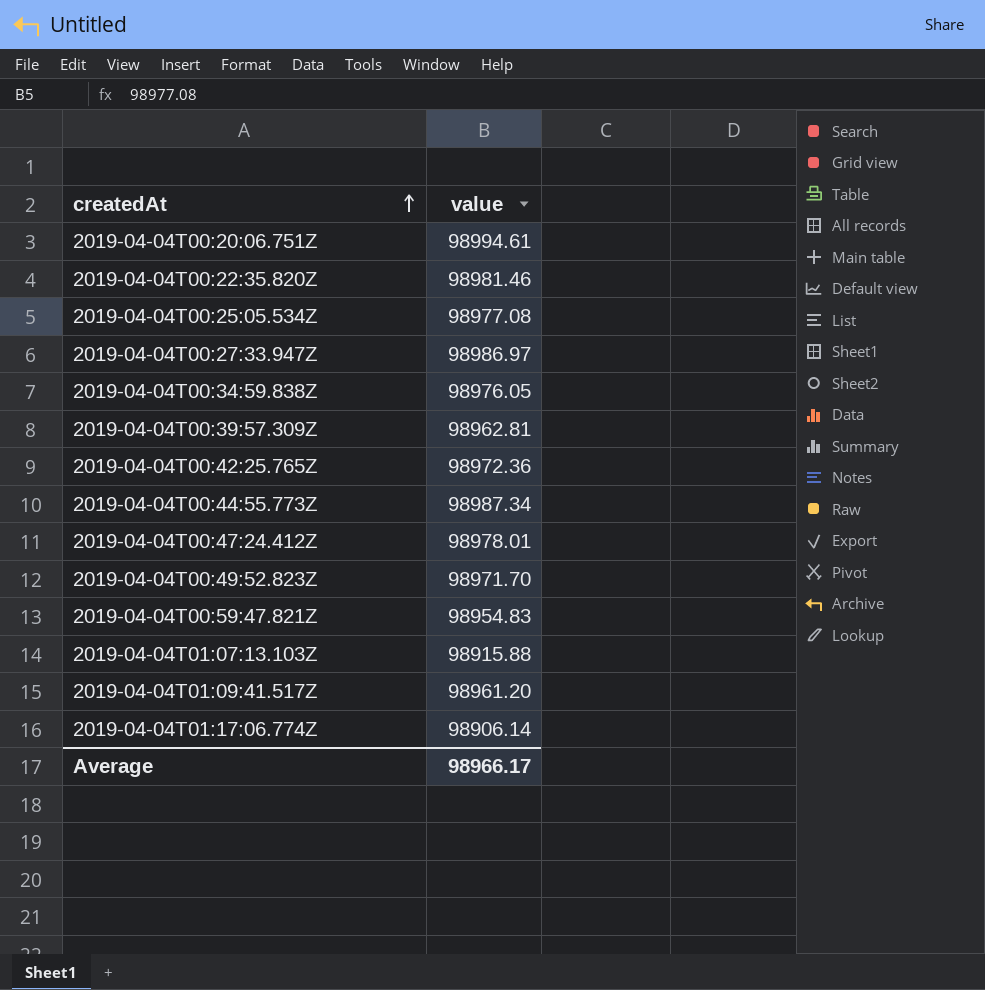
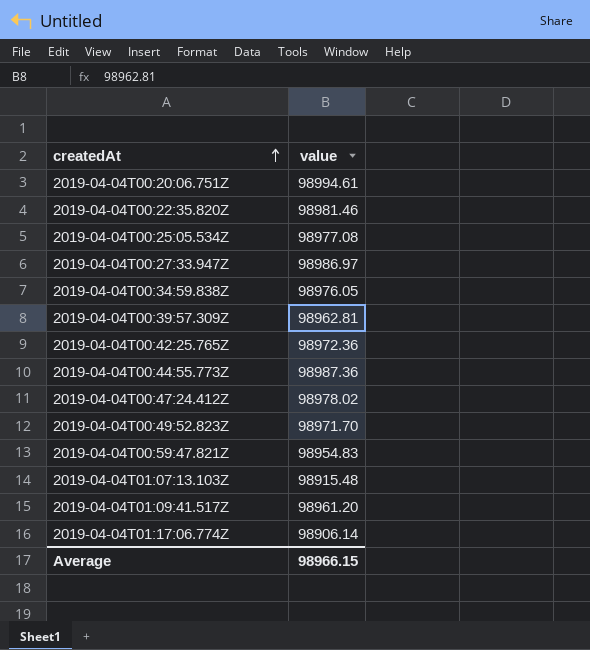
2019-04-04T00:44:55.773Z | value: 98987.34 -> 98987.36
2019-04-04T00:47:24.412Z | value: 98978.01 -> 98978.02
2019-04-04T01:07:13.103Z | value: 98915.88 -> 98915.48
Average | value: 98966.17 -> 98966.15

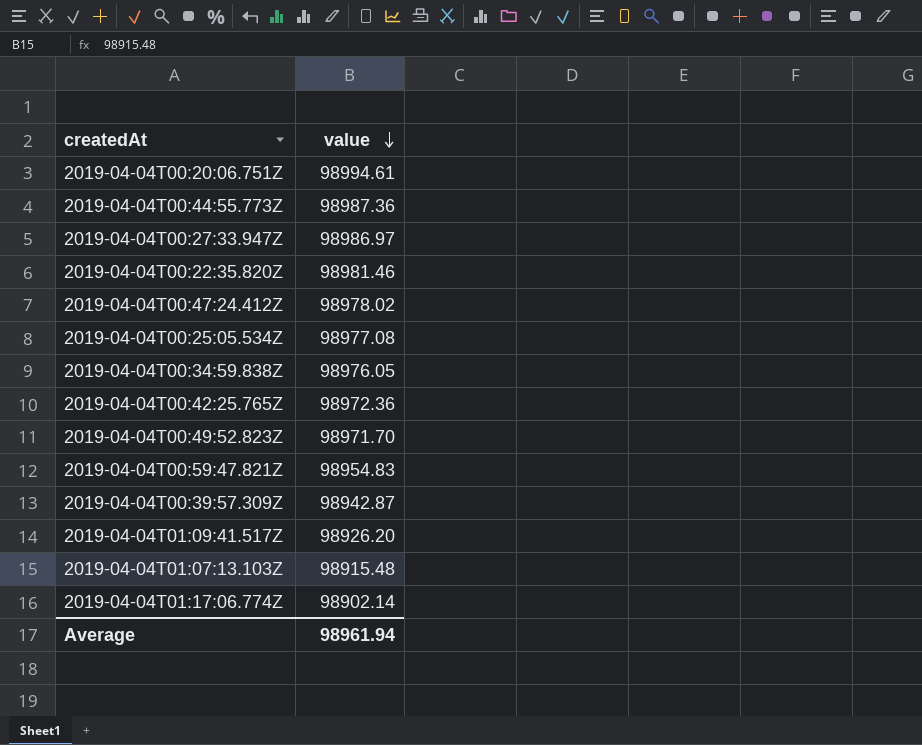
row order: createdAt ascending -> value descending
2019-04-04T00:39:57.309Z | value: 98962.81 -> 98942.87
2019-04-04T01:09:41.517Z | value: 98961.20 -> 98926.20
2019-04-04T01:17:06.774Z | value: 98906.14 -> 98902.14
Average | value: 98966.15 -> 98961.94

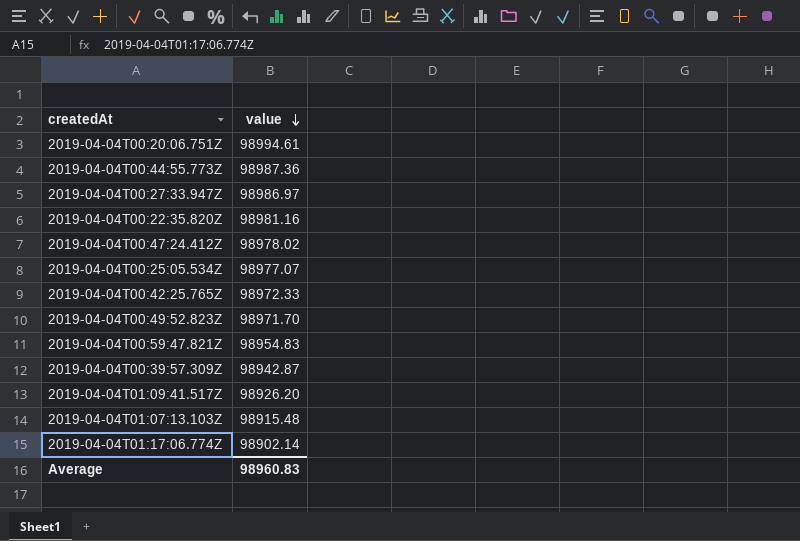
row 2019-04-04T00:34:59.838Z: 98976.05 -> none
2019-04-04T00:22:35.820Z | value: 98981.46 -> 98981.16
2019-04-04T00:25:05.534Z | value: 98977.08 -> 98977.07
2019-04-04T00:42:25.765Z | value: 98972.36 -> 98972.33
Average | value: 98961.94 -> 98960.83

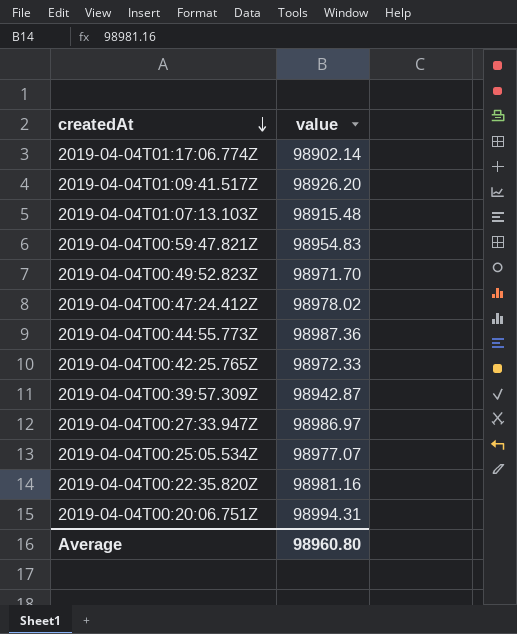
row order: value descending -> createdAt descending
2019-04-04T00:20:06.751Z | value: 98994.61 -> 98994.31
Average | value: 98960.83 -> 98960.80

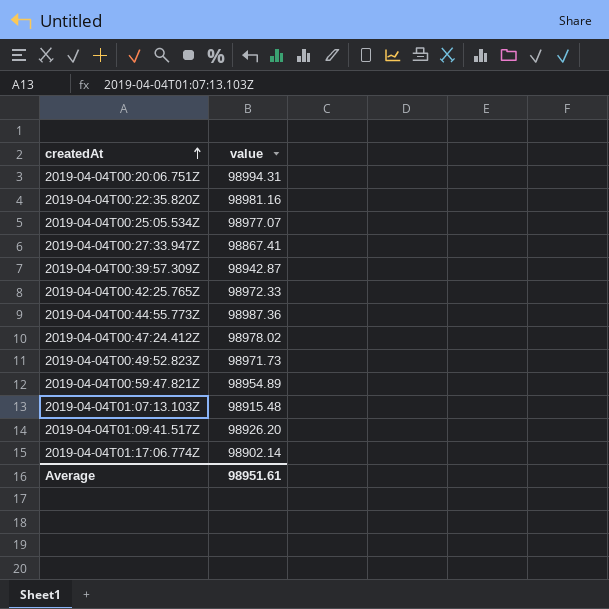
row order: createdAt descending -> createdAt ascending
2019-04-04T00:27:33.947Z | value: 98986.97 -> 98867.41
2019-04-04T00:49:52.823Z | value: 98971.70 -> 98971.73
2019-04-04T00:59:47.821Z | value: 98954.83 -> 98954.89
Average | value: 98960.80 -> 98951.61

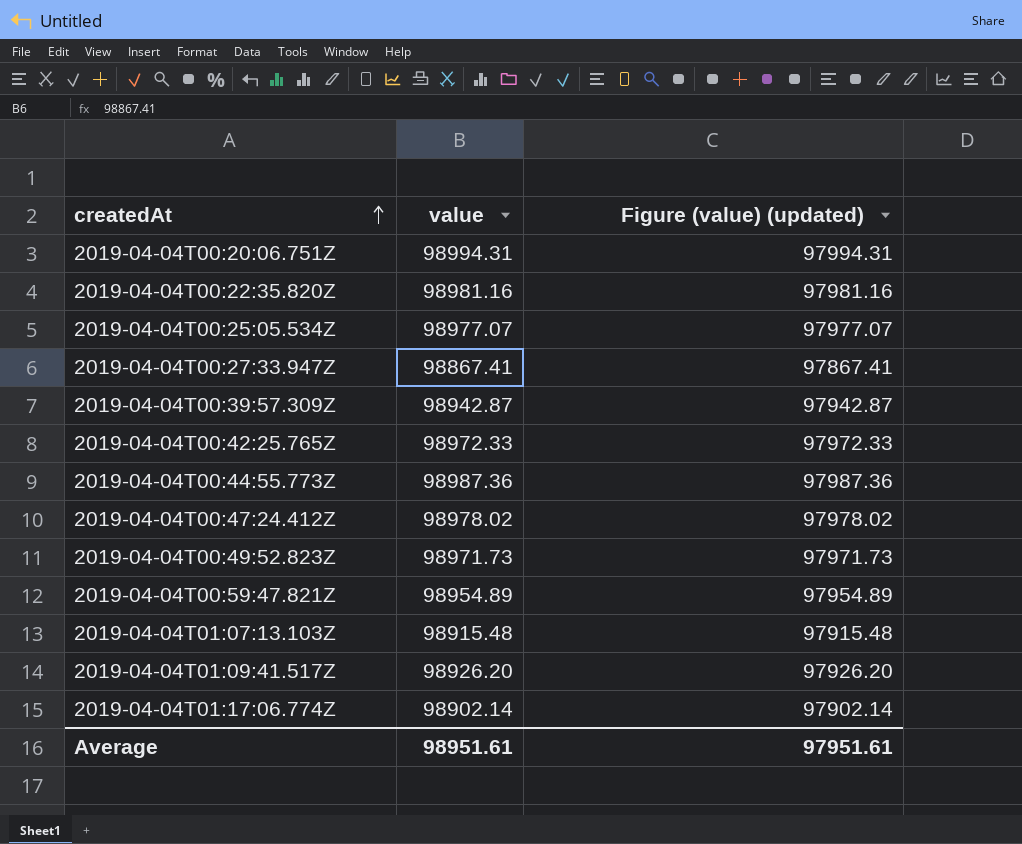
column Figure (value) (updated) | formula: none -> [value] - 1000

